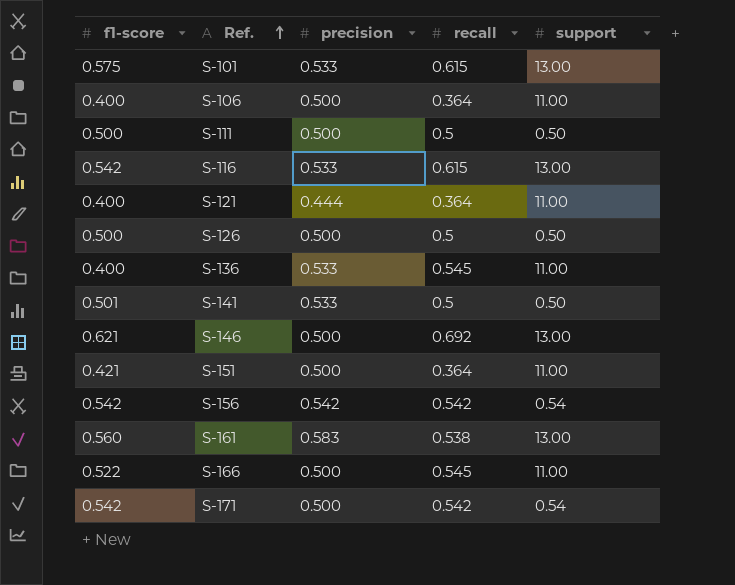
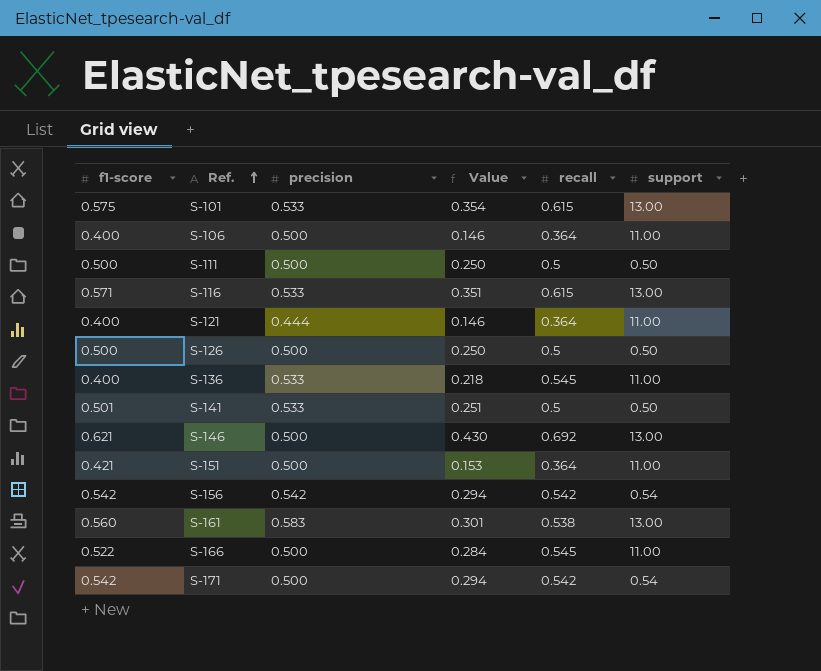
column Value | formula: none -> [f1-score] * [recall]
S-116 | f1-score: 0.542 -> 0.571

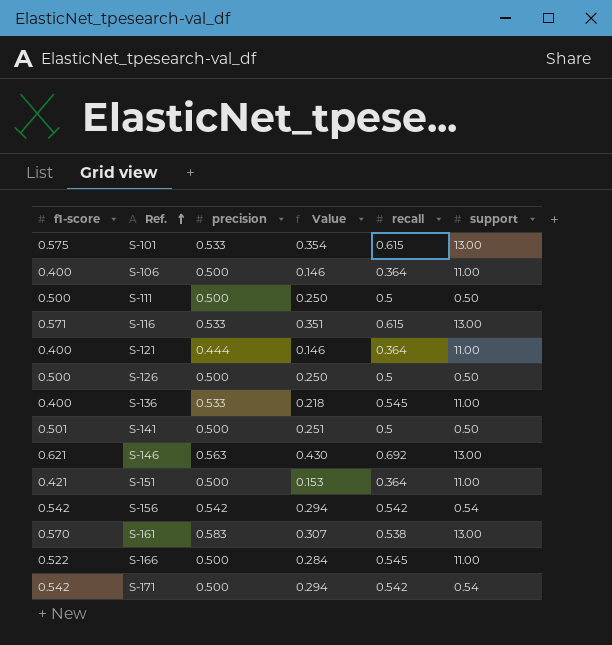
S-141 | precision: 0.533 -> 0.500
S-146 | precision: 0.500 -> 0.563
S-161 | f1-score: 0.560 -> 0.570
S-161 | Value: 0.301 -> 0.307

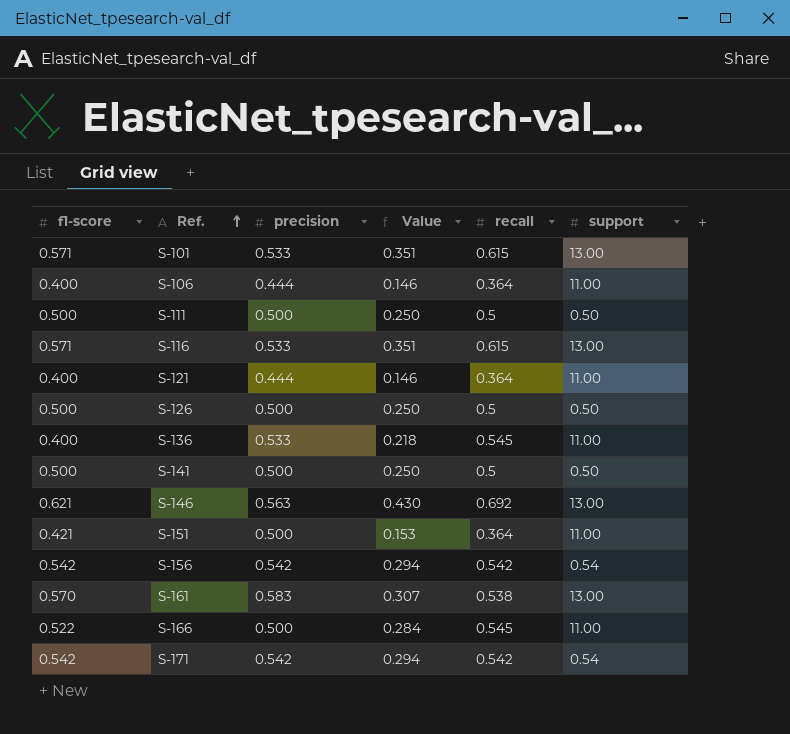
S-101 | f1-score: 0.575 -> 0.571
S-101 | Value: 0.354 -> 0.351
S-106 | precision: 0.500 -> 0.444
S-141 | f1-score: 0.501 -> 0.500
S-141 | Value: 0.251 -> 0.250
S-171 | precision: 0.500 -> 0.542

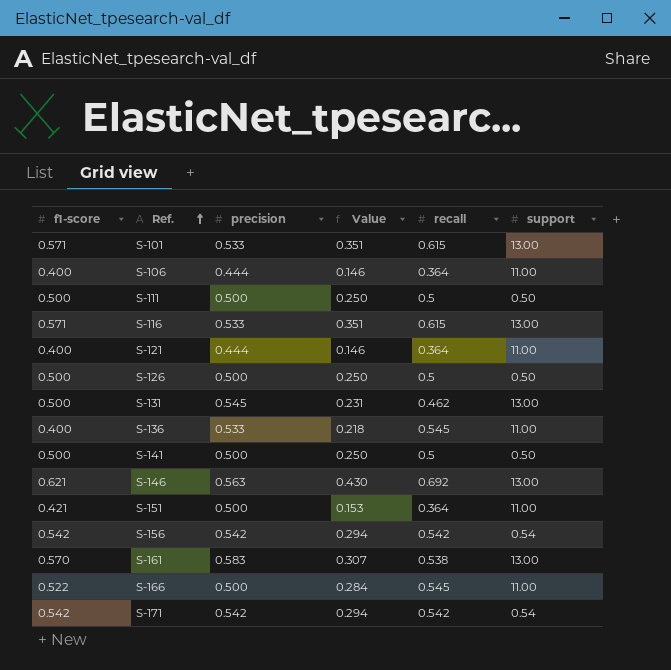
row S-131: none -> 0.500 | 0.545 | 0.231 | 0.462 | 13.00

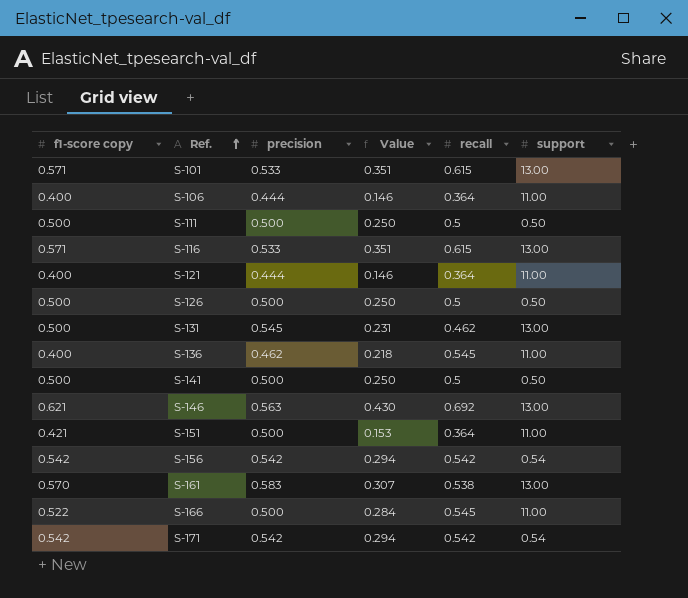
column name: f1-score -> f1-score copy
S-136 | precision: 0.533 -> 0.462

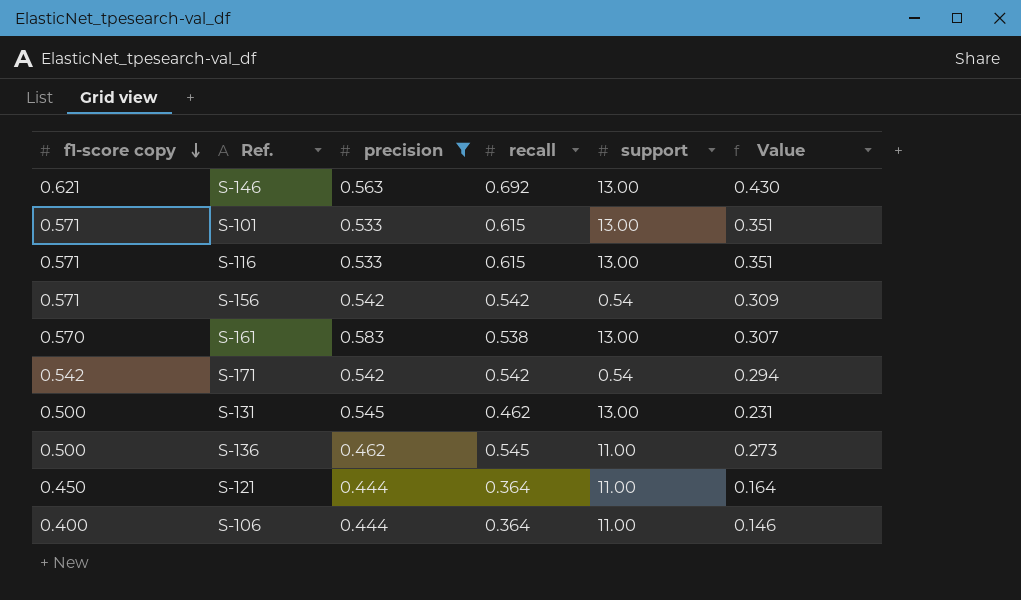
filter: none -> precision != 0.500
row order: Ref. ascending -> f1-score copy descending
column Value | position: 4 -> 6
S-156 | f1-score copy: 0.542 -> 0.571
S-156 | Value: 0.294 -> 0.309
S-136 | f1-score copy: 0.400 -> 0.500
S-136 | Value: 0.218 -> 0.273
S-121 | f1-score copy: 0.400 -> 0.450
S-121 | Value: 0.146 -> 0.164

